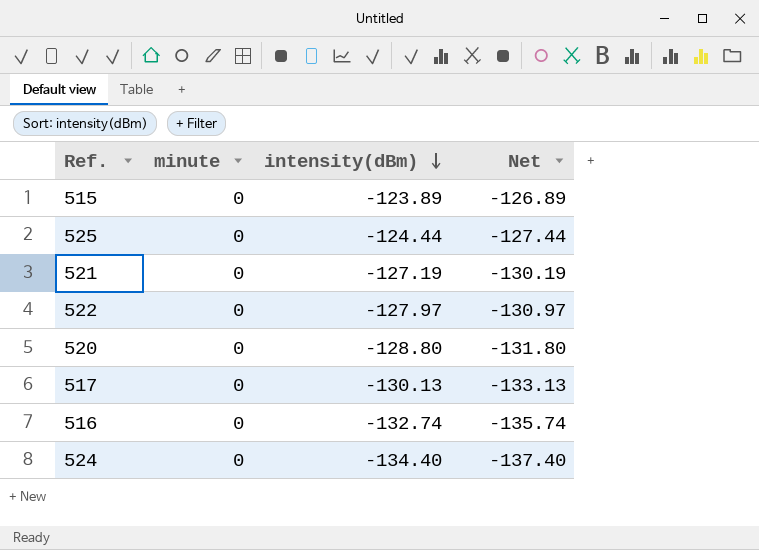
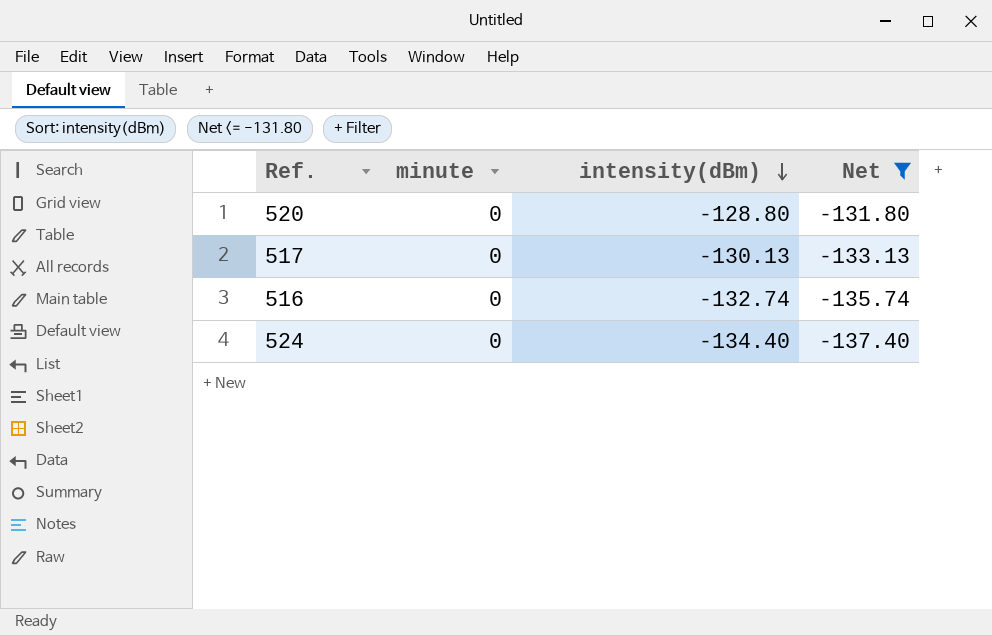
filter: none -> Net <= -131.80

